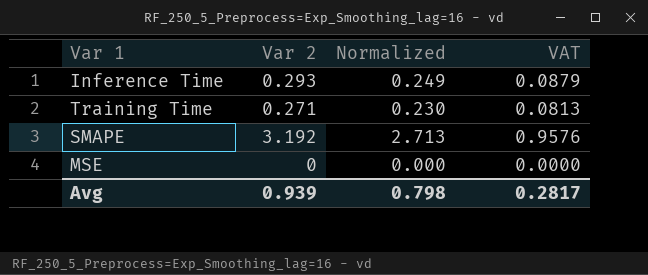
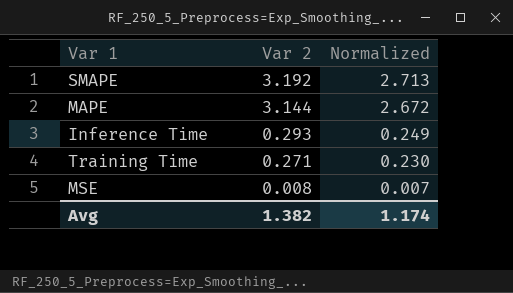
row order: none -> Var 2 descending
column VAT | formula: [Var 2] * 0.3 -> none
row MAPE: none -> 3.144 | 2.672
MSE | Var 2: 0 -> 0.008
MSE | Normalized: 0.000 -> 0.007
Avg | Var 2: 0.939 -> 1.382
Avg | Normalized: 0.798 -> 1.174

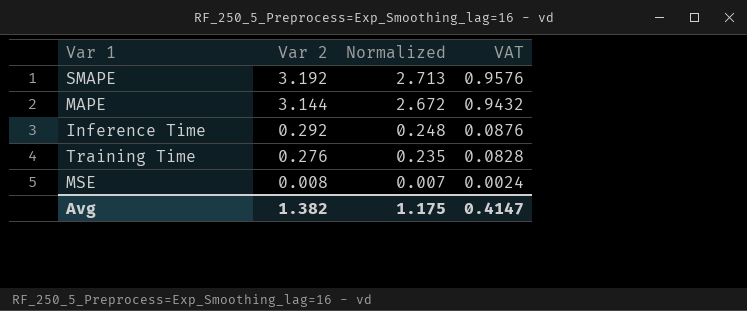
column VAT | formula: none -> [Var 2] * 0.3
Inference Time | Var 2: 0.293 -> 0.292
Inference Time | Normalized: 0.249 -> 0.248
Training Time | Var 2: 0.271 -> 0.276
Training Time | Normalized: 0.230 -> 0.235
Avg | Normalized: 1.174 -> 1.175

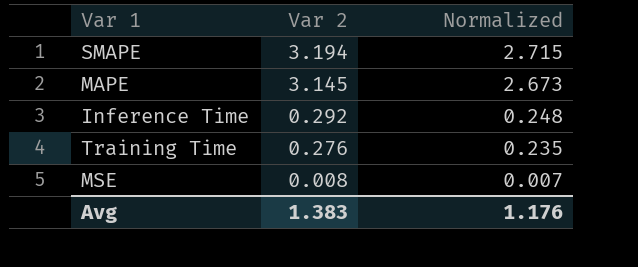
column VAT | formula: [Var 2] * 0.3 -> none
SMAPE | Var 2: 3.192 -> 3.194
SMAPE | Normalized: 2.713 -> 2.715
MAPE | Var 2: 3.144 -> 3.145
MAPE | Normalized: 2.672 -> 2.673
Avg | Var 2: 1.382 -> 1.383
Avg | Normalized: 1.175 -> 1.176

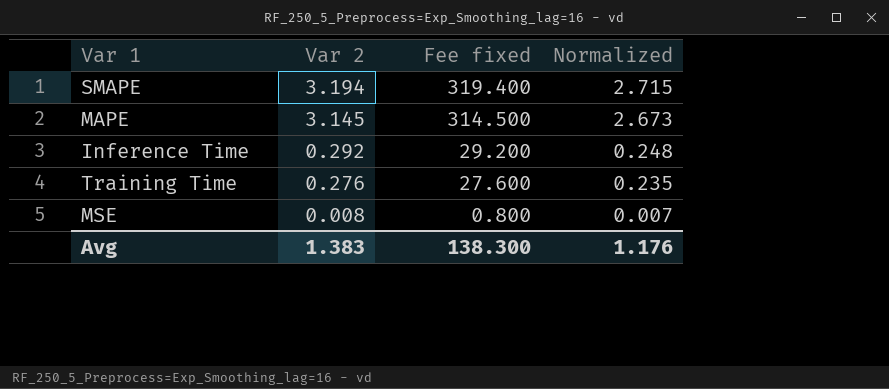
column Fee fixed | formula: none -> [Var 2] * 100

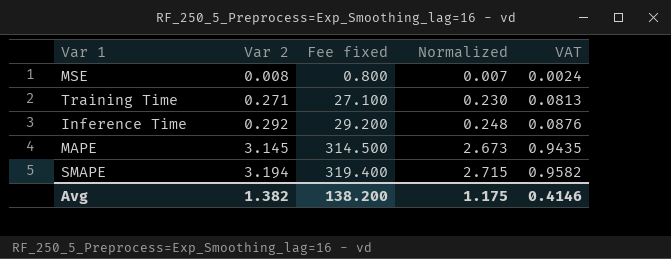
row order: Var 2 descending -> Var 2 ascending
column VAT | formula: none -> [Var 2] * 0.3
Training Time | Var 2: 0.276 -> 0.271
Training Time | Fee fixed: 27.600 -> 27.100
Training Time | Normalized: 0.235 -> 0.230
Avg | Var 2: 1.383 -> 1.382
Avg | Fee fixed: 138.300 -> 138.200
Avg | Normalized: 1.176 -> 1.175

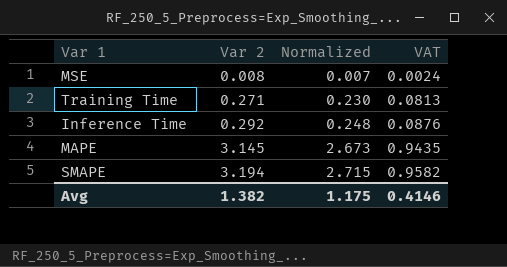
column Fee fixed | formula: [Var 2] * 100 -> none

